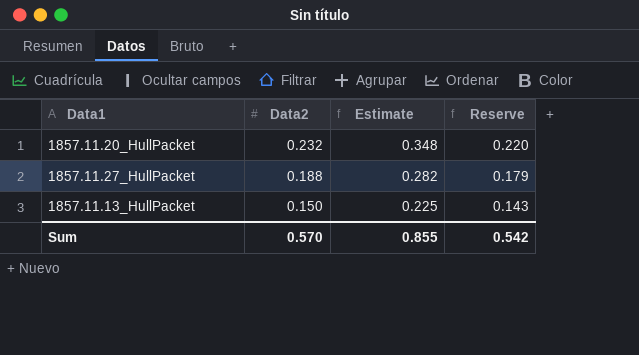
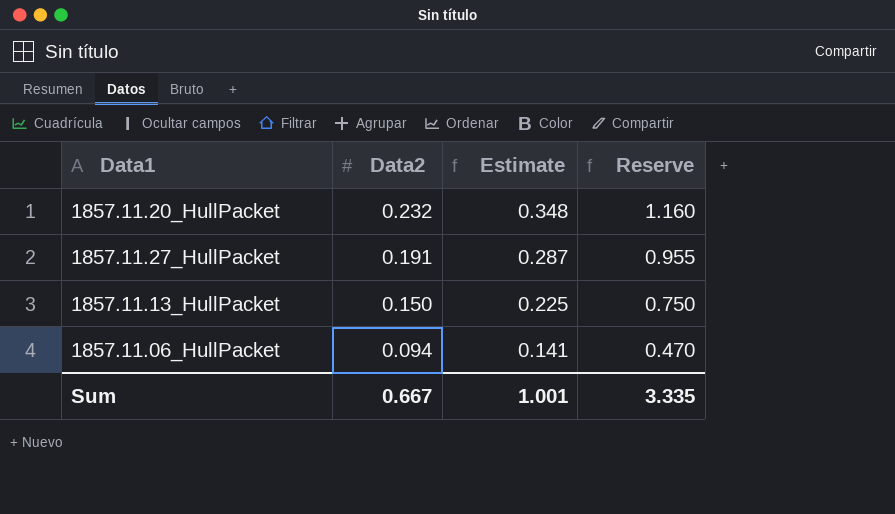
column Reserve | formula: [Data2] * 0.95 -> [Data2] * 5
1857.11.27_HullPacket | Data2: 0.188 -> 0.191
1857.11.27_HullPacket | Estimate: 0.282 -> 0.287
row 1857.11.06_HullPacket: none -> 0.094 | 0.141 | 0.470
Sum | Data2: 0.570 -> 0.667
Sum | Estimate: 0.855 -> 1.001
Sum | Reserve: 0.542 -> 3.335

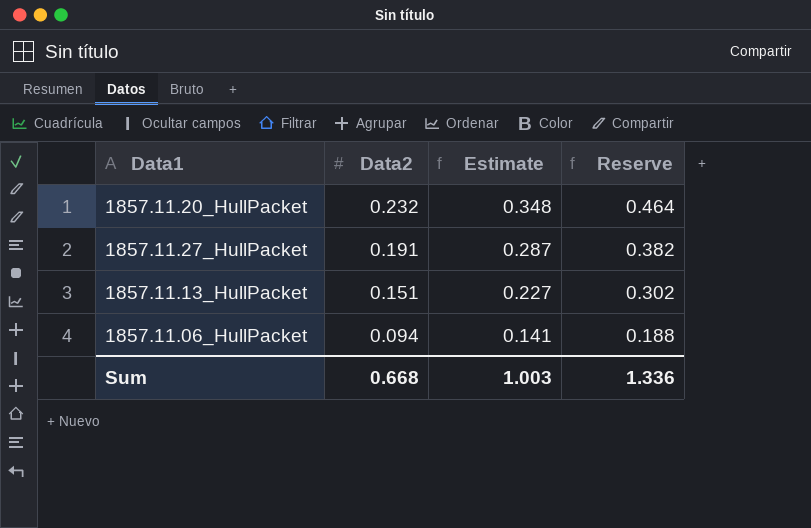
column Reserve | formula: [Data2] * 5 -> [Data2] * 2
1857.11.13_HullPacket | Data2: 0.150 -> 0.151
1857.11.13_HullPacket | Estimate: 0.225 -> 0.227
Sum | Data2: 0.667 -> 0.668
Sum | Estimate: 1.001 -> 1.003
Sum | Reserve: 3.335 -> 1.336

